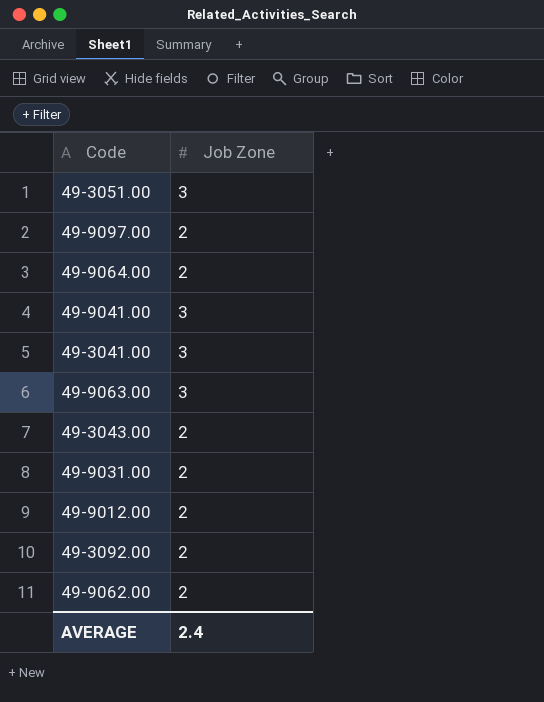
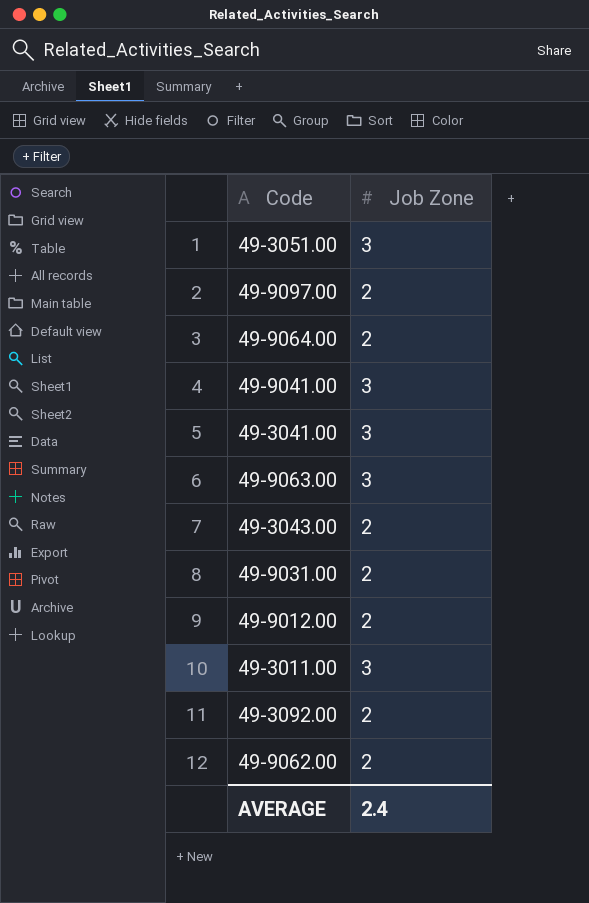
row 49-3011.00: none -> 3

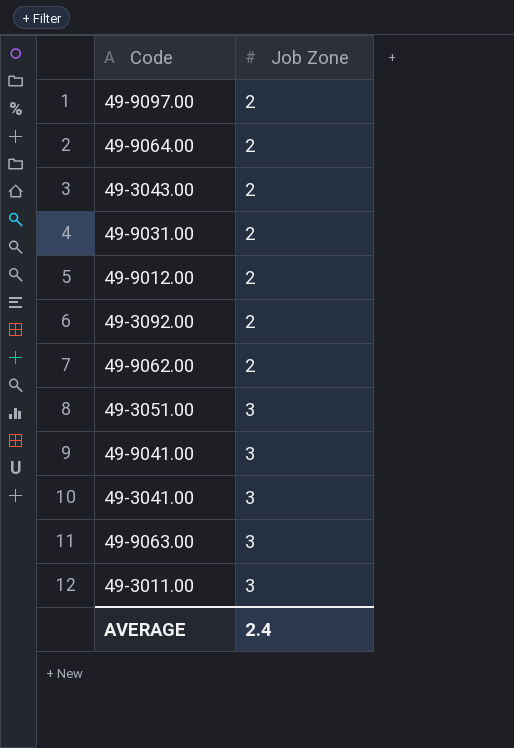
row order: none -> Job Zone ascending

